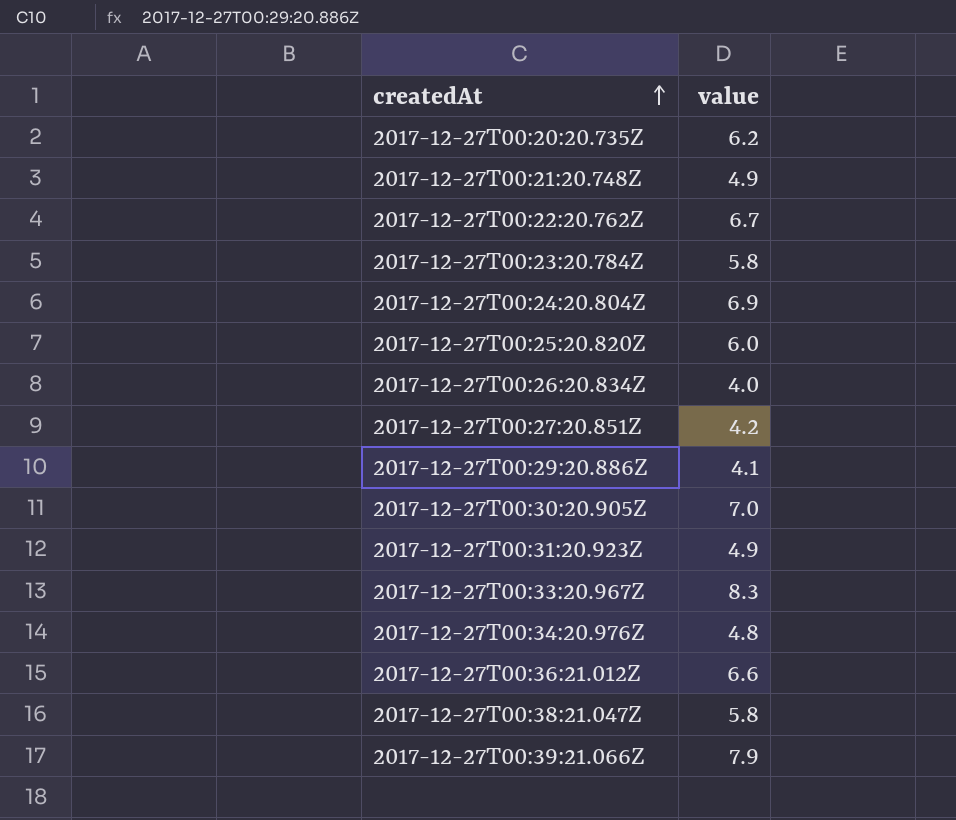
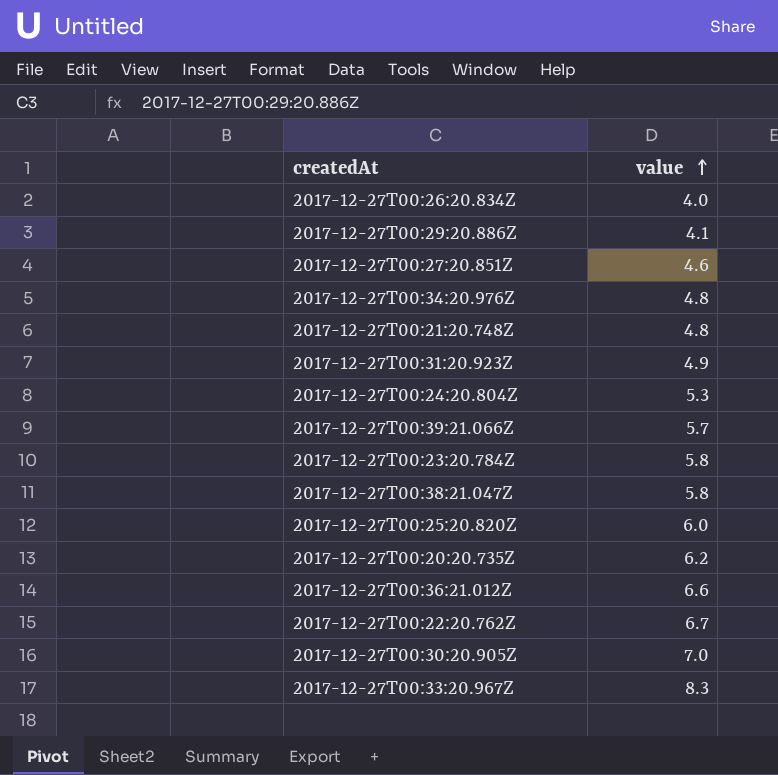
row order: createdAt ascending -> value ascending
2017-12-27T00:27:20.851Z | value: 4.2 -> 4.6
2017-12-27T00:21:20.748Z | value: 4.9 -> 4.8
2017-12-27T00:24:20.804Z | value: 6.9 -> 5.3
2017-12-27T00:39:21.066Z | value: 7.9 -> 5.7

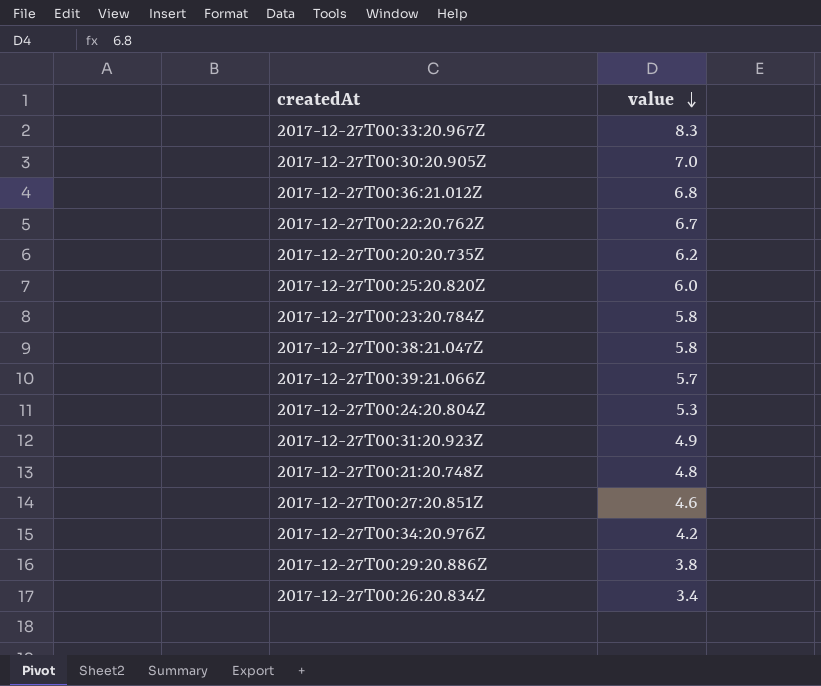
row order: value ascending -> value descending
2017-12-27T00:36:21.012Z | value: 6.6 -> 6.8
2017-12-27T00:34:20.976Z | value: 4.8 -> 4.2
2017-12-27T00:29:20.886Z | value: 4.1 -> 3.8
2017-12-27T00:26:20.834Z | value: 4.0 -> 3.4

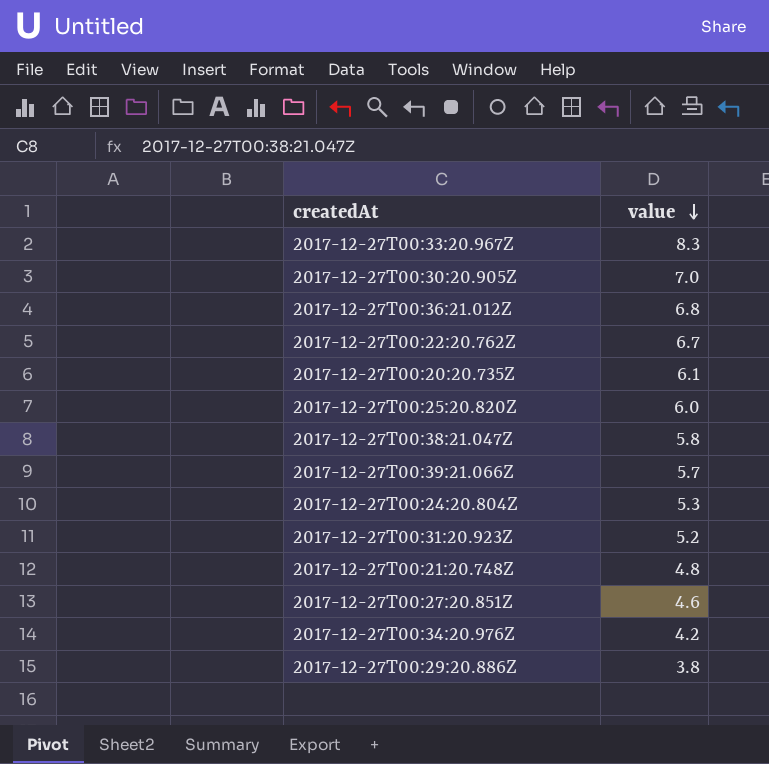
row 2017-12-27T00:23:20.784Z: 5.8 -> none
row 2017-12-27T00:26:20.834Z: 3.4 -> none
2017-12-27T00:20:20.735Z | value: 6.2 -> 6.1
2017-12-27T00:31:20.923Z | value: 4.9 -> 5.2

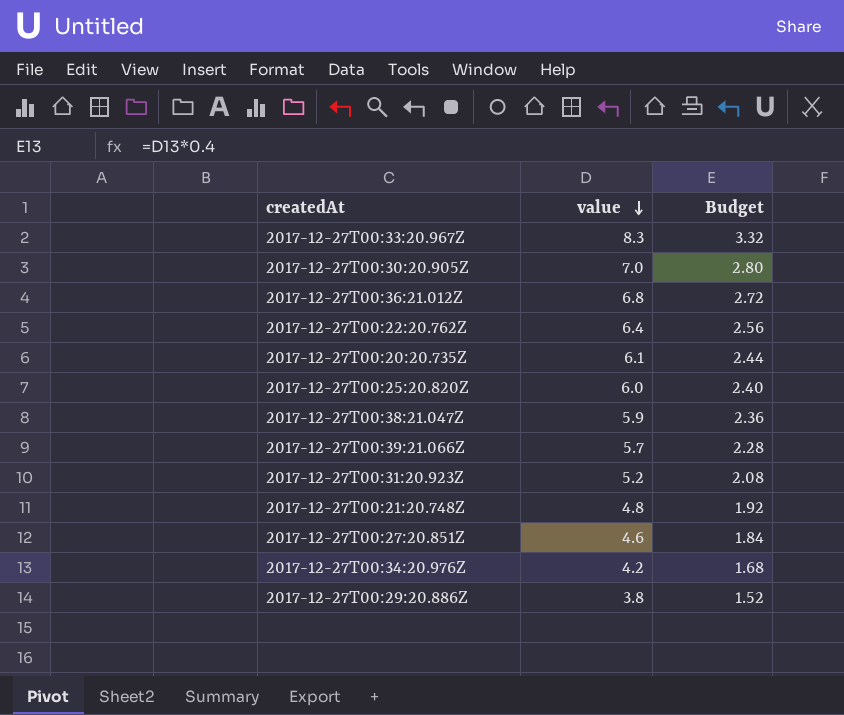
column Budget | formula: none -> [value] * 0.4
row 2017-12-27T00:24:20.804Z: 5.3 -> none
2017-12-27T00:22:20.762Z | value: 6.7 -> 6.4
2017-12-27T00:38:21.047Z | value: 5.8 -> 5.9

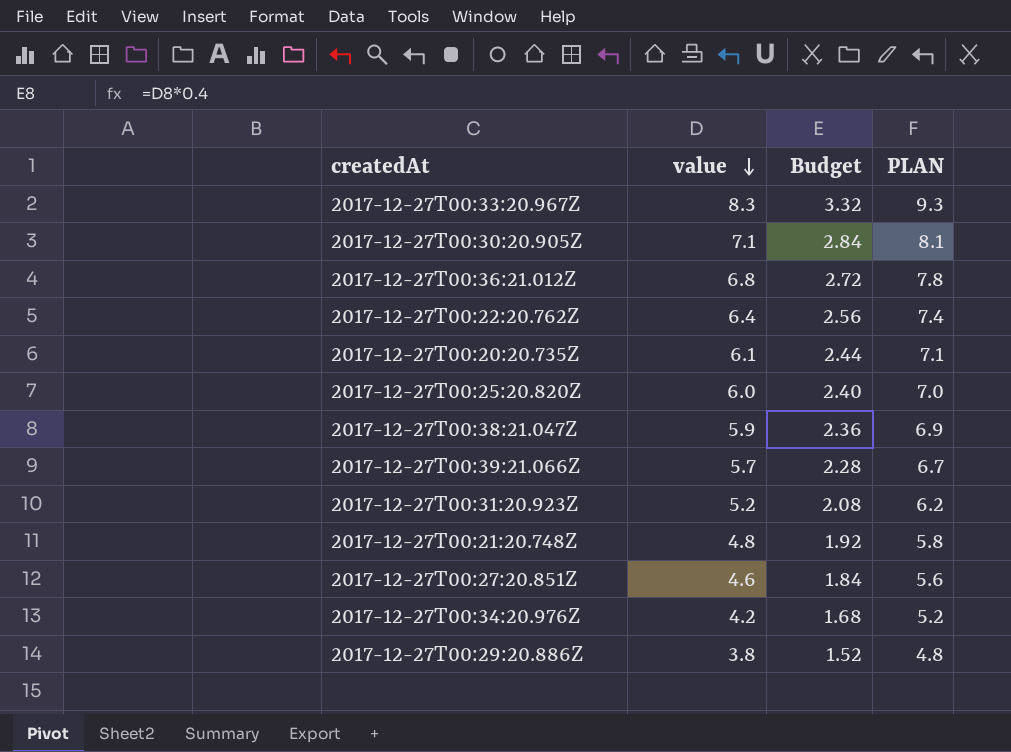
column PLAN | formula: none -> [value] + 1
2017-12-27T00:30:20.905Z | value: 7.0 -> 7.1
2017-12-27T00:30:20.905Z | Budget: 2.80 -> 2.84

